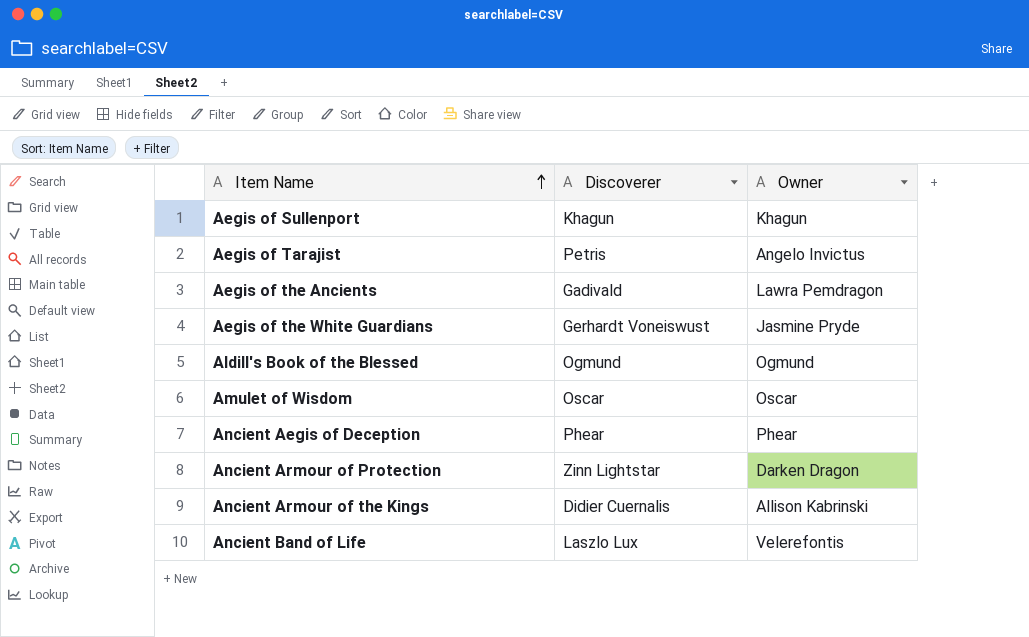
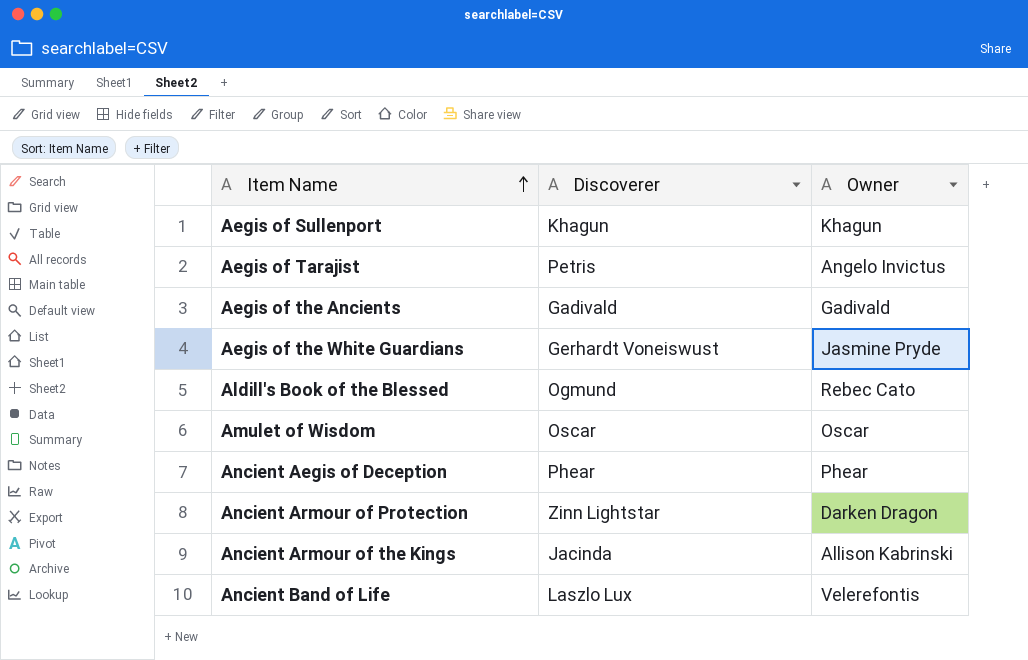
Aegis of the Ancients | Owner: Lawra Pemdragon -> Gadivald
Aldill's Book of the Blessed | Owner: Ogmund -> Rebec Cato
Ancient Armour of the Kings | Discoverer: Didier Cuernalis -> Jacinda

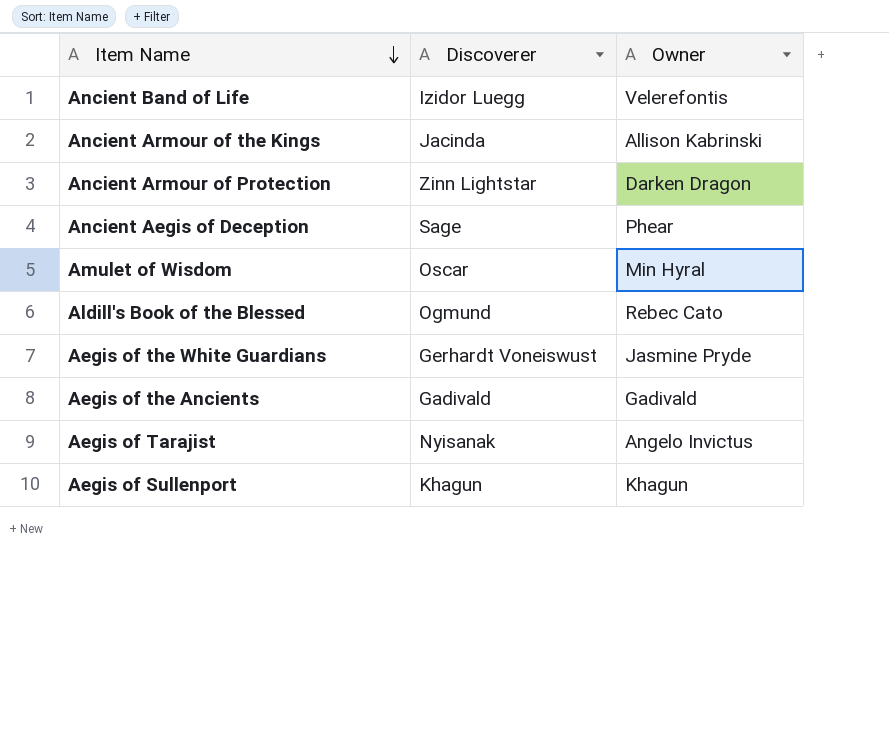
row order: Item Name ascending -> Item Name descending
Ancient Band of Life | Discoverer: Laszlo Lux -> Izidor Luegg
Ancient Aegis of Deception | Discoverer: Phear -> Sage
Amulet of Wisdom | Owner: Oscar -> Min Hyral
Aegis of Tarajist | Discoverer: Petris -> Nyisanak

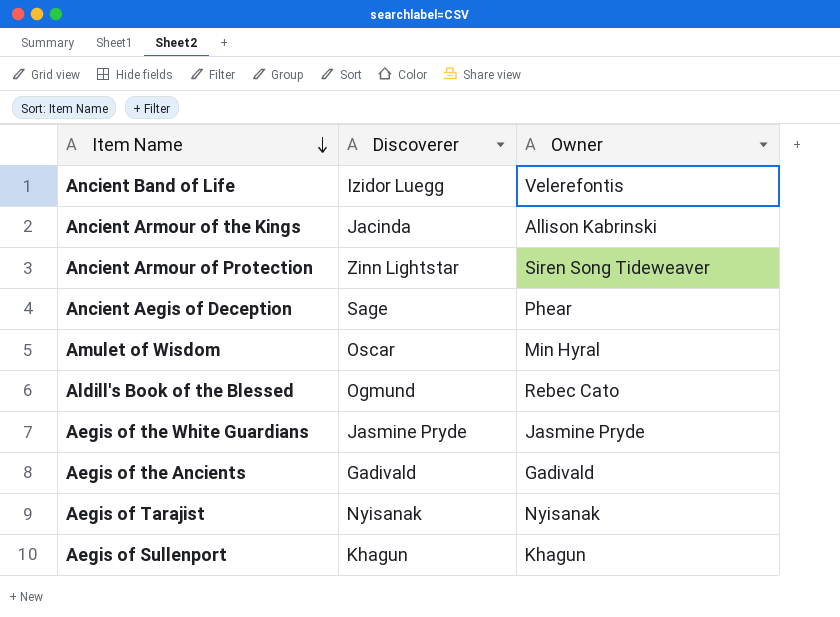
Ancient Armour of Protection | Owner: Darken Dragon -> Siren Song Tideweaver
Aegis of the White Guardians | Discoverer: Gerhardt Voneiswust -> Jasmine Pryde
Aegis of Tarajist | Owner: Angelo Invictus -> Nyisanak

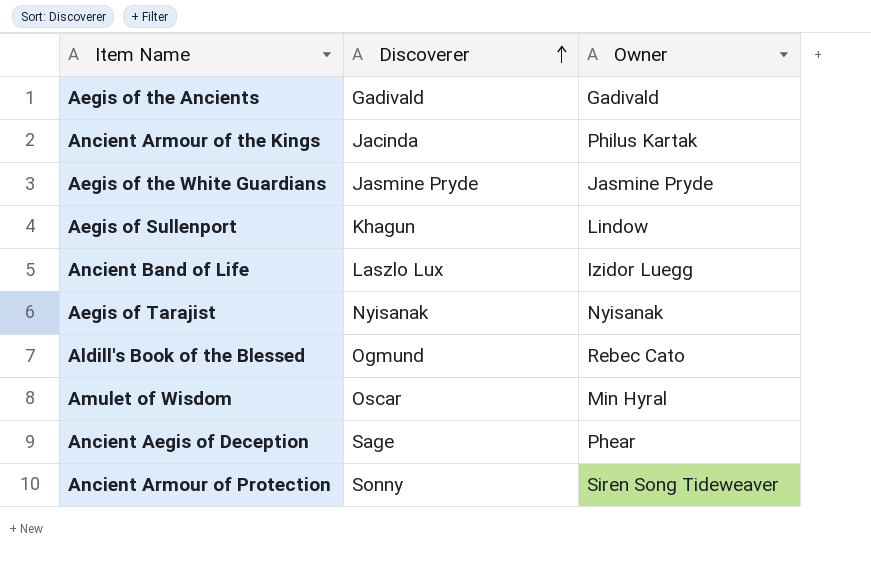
row order: Item Name descending -> Discoverer ascending
Ancient Armour of the Kings | Owner: Allison Kabrinski -> Philus Kartak
Aegis of Sullenport | Owner: Khagun -> Lindow
Ancient Band of Life | Discoverer: Izidor Luegg -> Laszlo Lux
Ancient Band of Life | Owner: Velerefontis -> Izidor Luegg
Ancient Armour of Protection | Discoverer: Zinn Lightstar -> Sonny

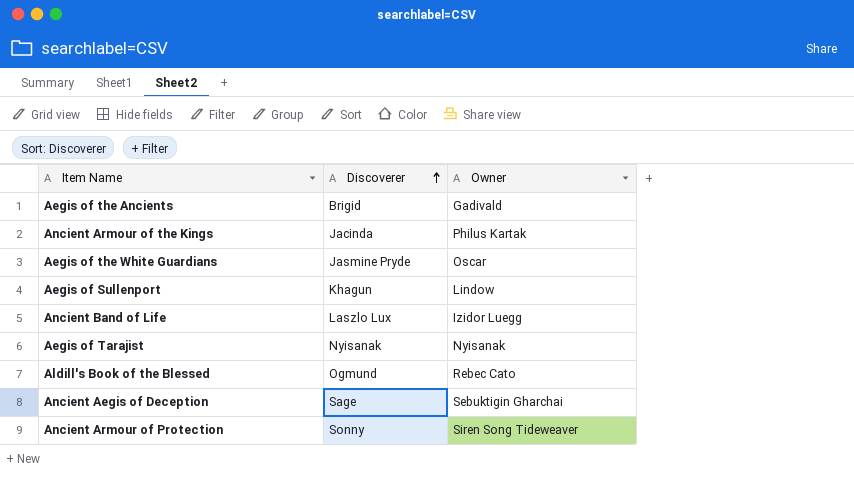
row Amulet of Wisdom: Oscar | Min Hyral -> none
Aegis of the Ancients | Discoverer: Gadivald -> Brigid
Aegis of the White Guardians | Owner: Jasmine Pryde -> Oscar
Ancient Aegis of Deception | Owner: Phear -> Sebuktigin Gharchai

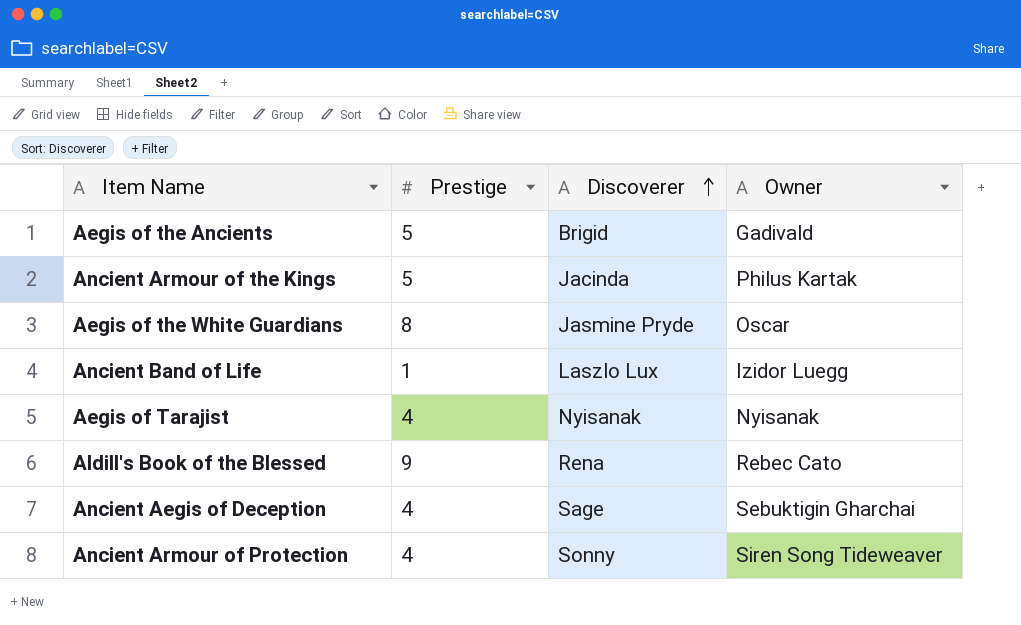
column Prestige | position: none -> 2
row Aegis of Sullenport: Khagun | Lindow -> none
Aldill's Book of the Blessed | Discoverer: Ogmund -> Rena

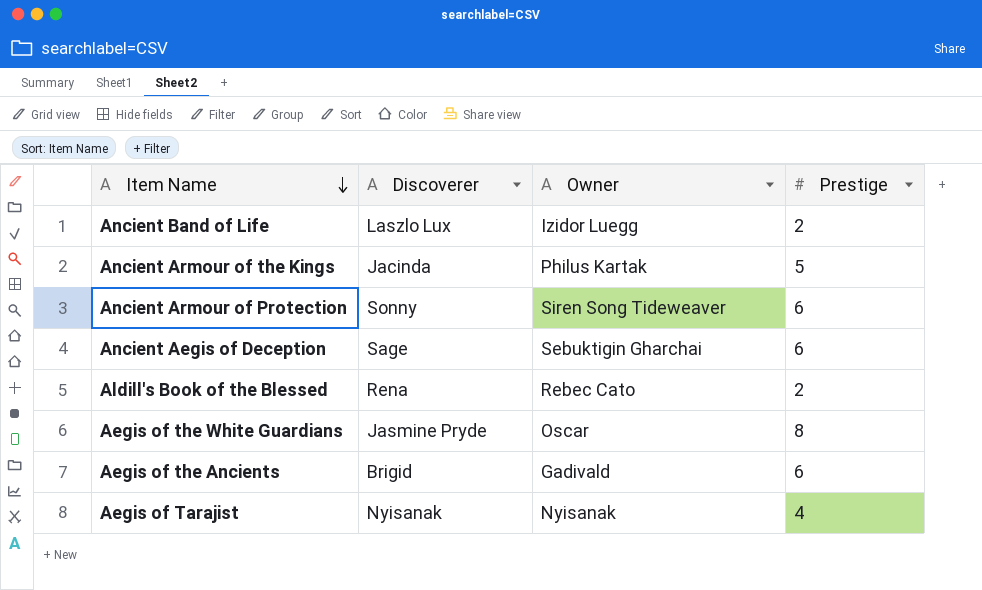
row order: Discoverer ascending -> Item Name descending
column Prestige | position: 2 -> 4
Ancient Band of Life | Prestige: 1 -> 2
Ancient Armour of Protection | Prestige: 4 -> 6
Ancient Aegis of Deception | Prestige: 4 -> 6
Aldill's Book of the Blessed | Prestige: 9 -> 2
Aegis of the Ancients | Prestige: 5 -> 6

